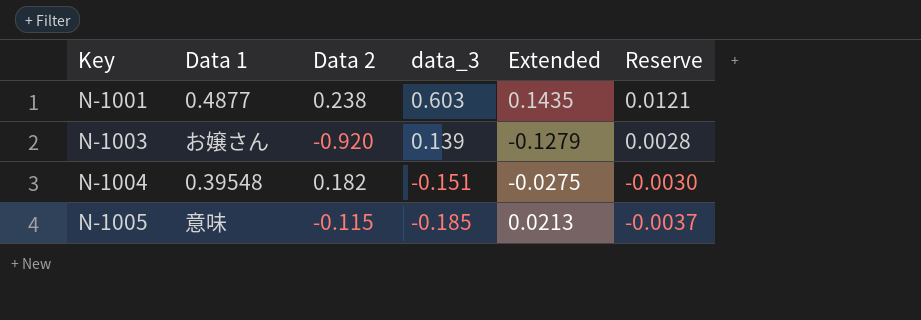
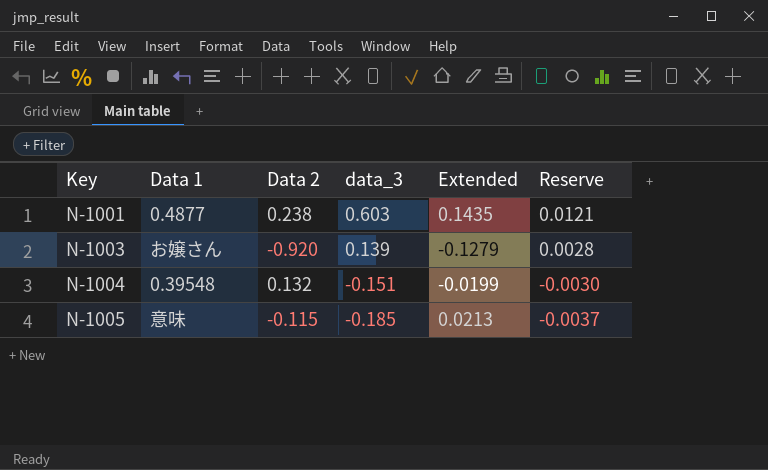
N-1004 | Data 2: 0.182 -> 0.132
N-1004 | Extended: -0.0275 -> -0.0199

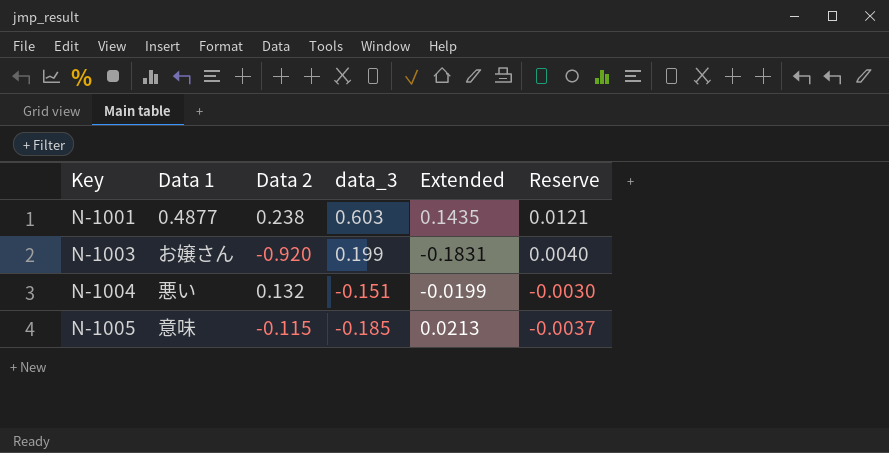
N-1003 | data_3: 0.139 -> 0.199
N-1003 | Extended: -0.1279 -> -0.1831
N-1003 | Reserve: 0.0028 -> 0.0040
N-1004 | Data 1: 0.39548 -> 悪い

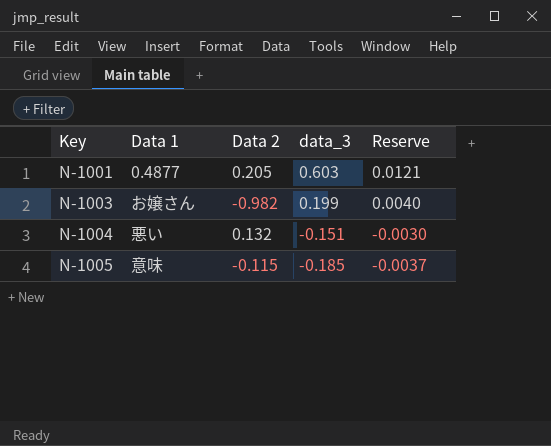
column Extended | formula: [Data 2] * [data_3] -> none
N-1001 | Data 2: 0.238 -> 0.205
N-1003 | Data 2: -0.920 -> -0.982

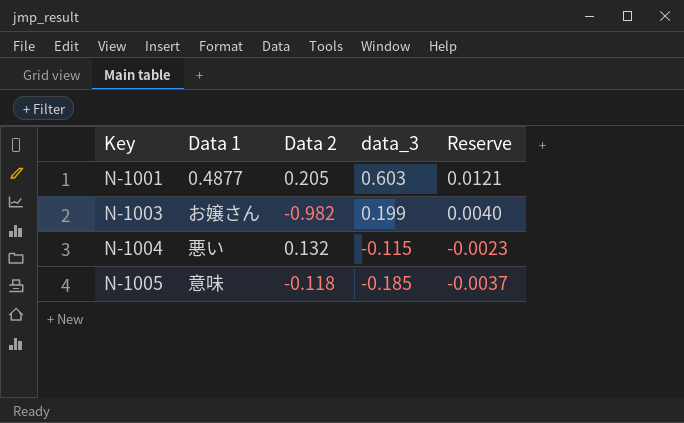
N-1004 | data_3: -0.151 -> -0.115
N-1004 | Reserve: -0.0030 -> -0.0023
N-1005 | Data 2: -0.115 -> -0.118

